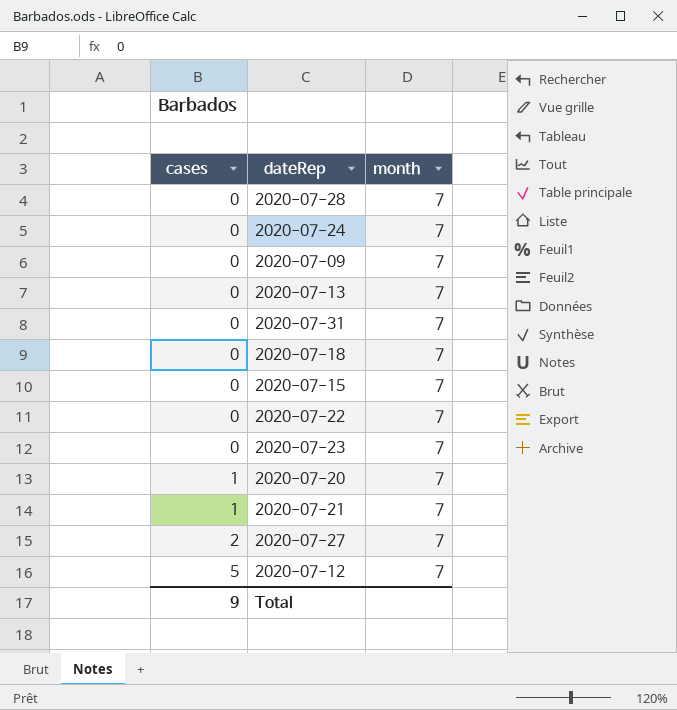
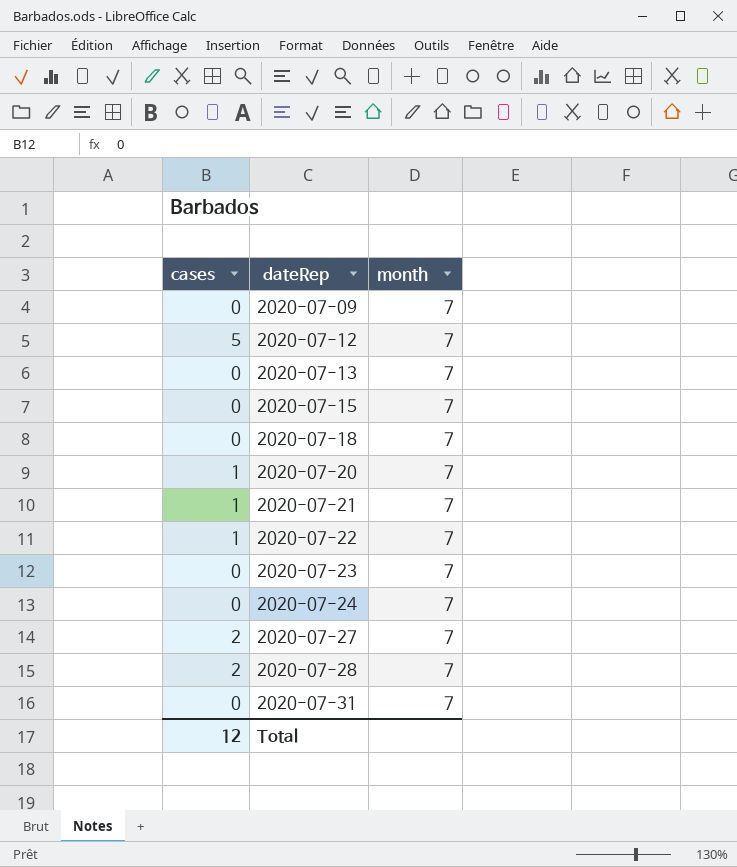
row order: cases ascending -> dateRep ascending
2020-07-22 | cases: 0 -> 1
2020-07-28 | cases: 0 -> 2
Total | cases: 9 -> 12

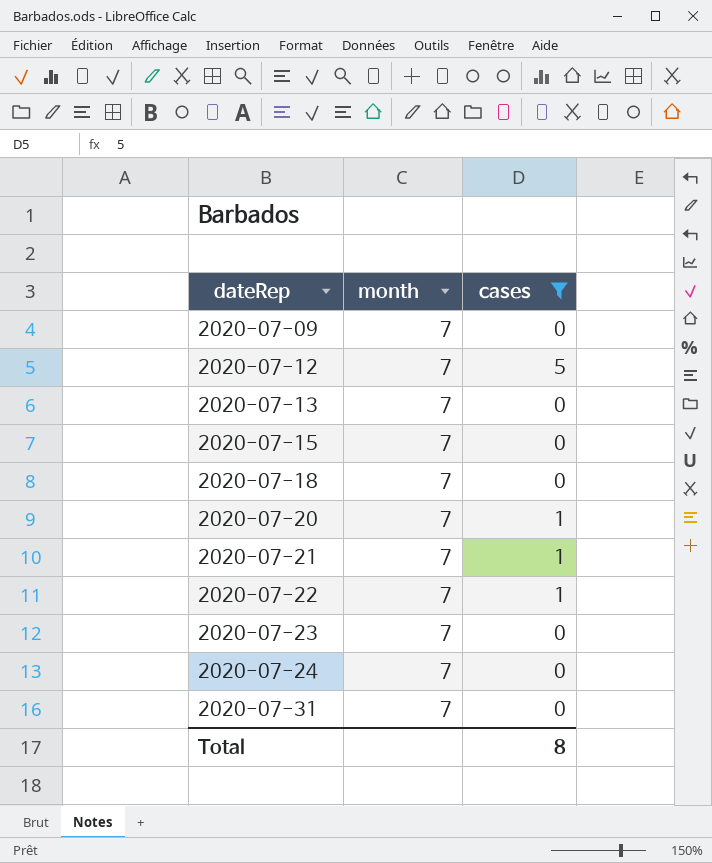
filter: none -> cases != 2
column cases | position: 1 -> 3
Total | cases: 12 -> 8

